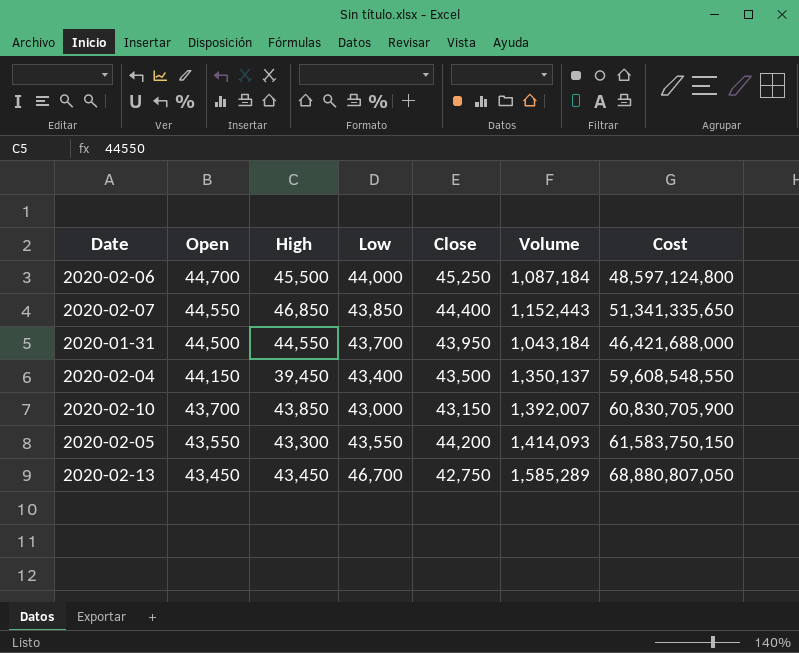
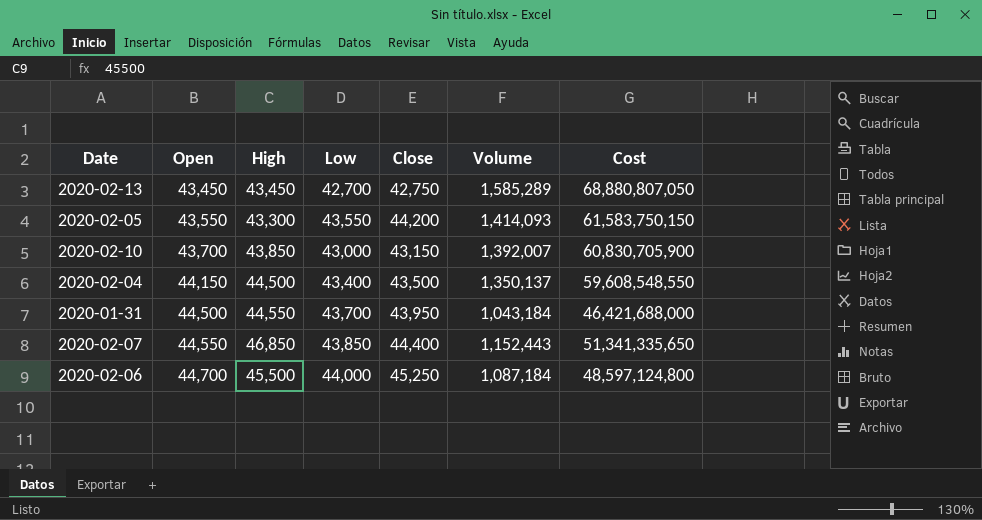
row order: Open descending -> Open ascending
2020-02-13 | Low: 46,700 -> 42,700
2020-02-04 | High: 39,450 -> 44,500

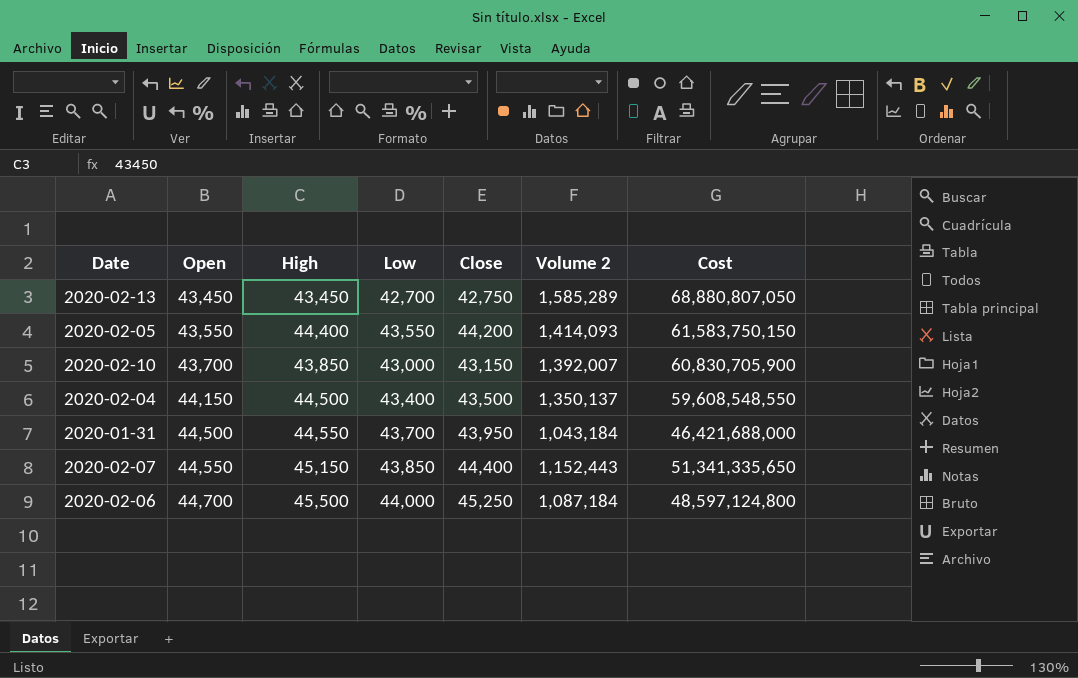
column name: Volume -> Volume 2
2020-02-05 | High: 43,300 -> 44,400
2020-02-07 | High: 46,850 -> 45,150

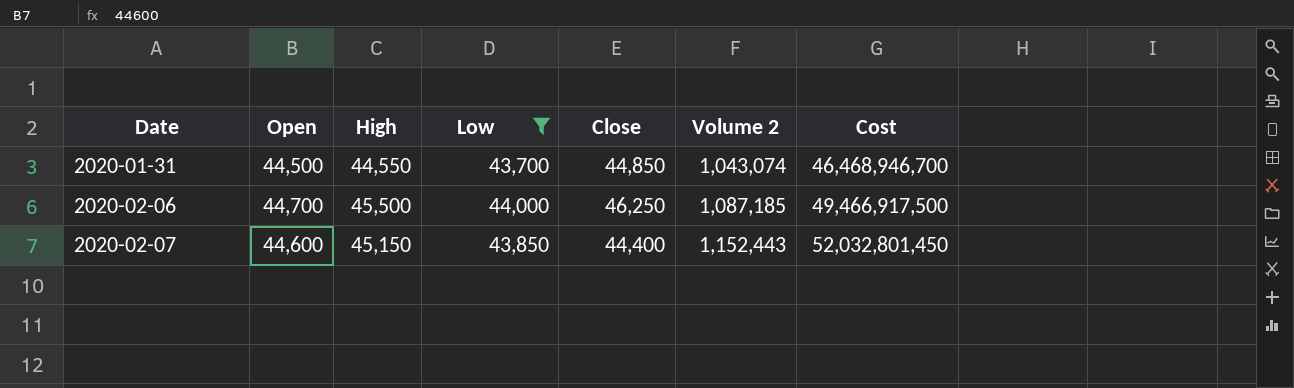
filter: none -> Low >= 43,700
row order: Open ascending -> Date ascending
column Cost | formula: [Open] * [Volume 2] -> [High] * [Volume 2]
2020-01-31 | Close: 43,950 -> 44,850
2020-01-31 | Volume 2: 1,043,184 -> 1,043,074
2020-02-06 | Close: 45,250 -> 46,250
2020-02-06 | Volume 2: 1,087,184 -> 1,087,185
2020-02-07 | Open: 44,550 -> 44,600

